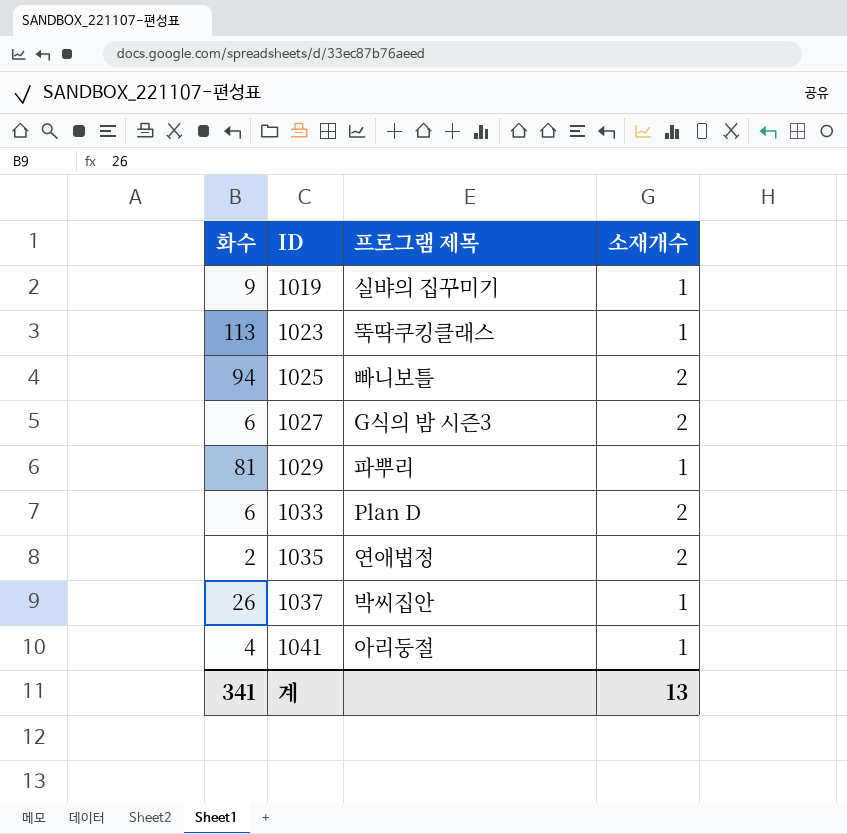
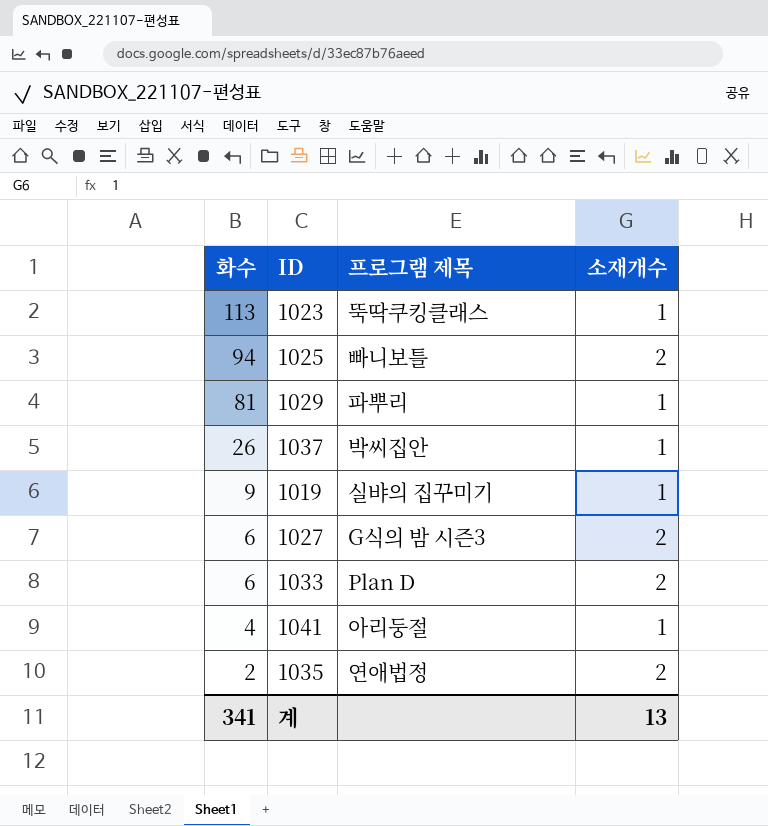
row order: ID ascending -> 화수 descending

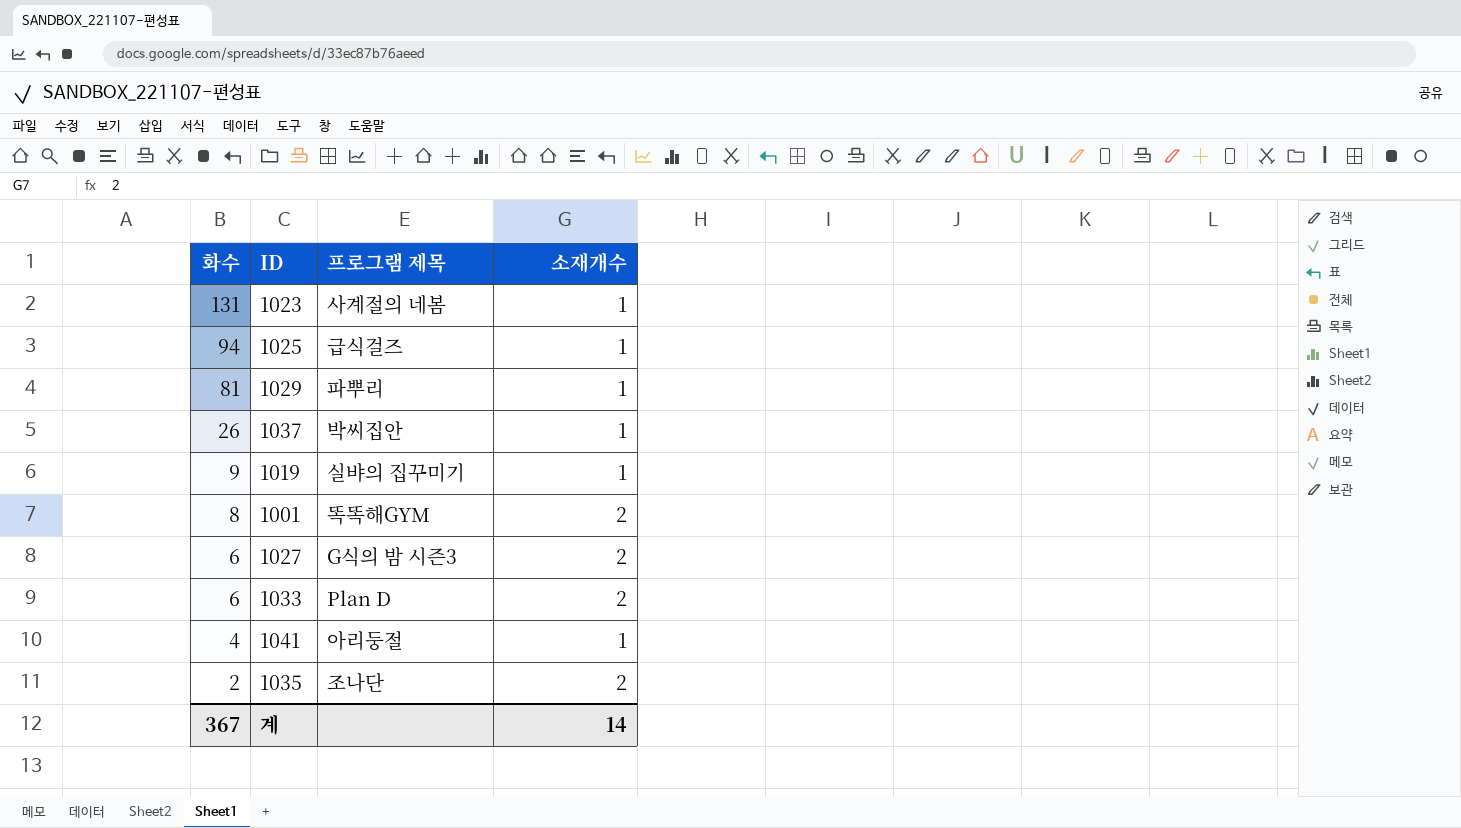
1023 | 화수: 113 -> 131
1023 | 프로그램 제목: 뚝딱쿠킹클래스 -> 사계절의 네봄
1025 | 프로그램 제목: 빠니보틀 -> 급식걸즈
1025 | 소재개수: 2 -> 1
row 1001: none -> 8 | 똑똑해GYM | 2
1035 | 프로그램 제목: 연애법정 -> 조나단
계 | 화수: 341 -> 367
계 | 소재개수: 13 -> 14

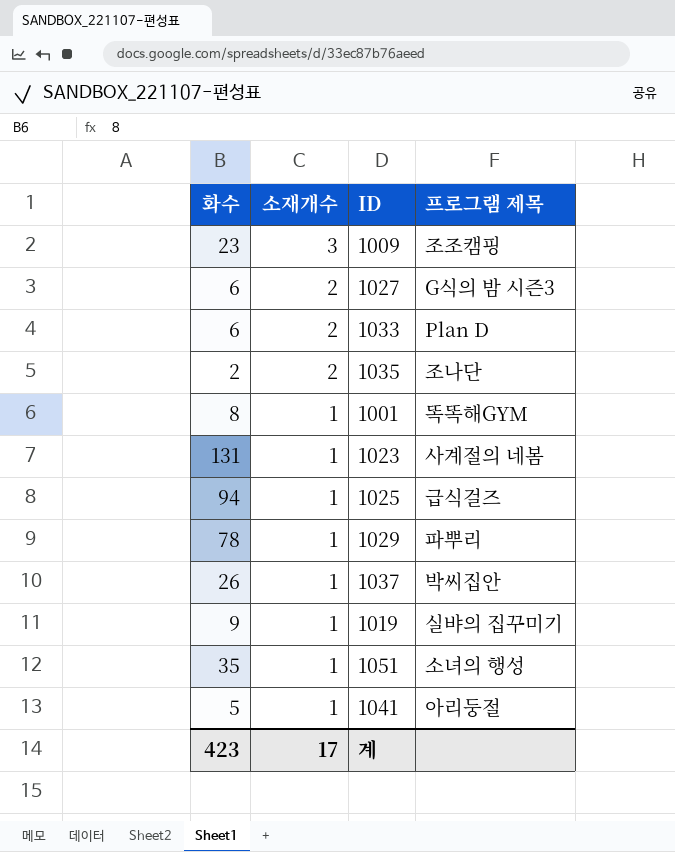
row order: 화수 descending -> 소재개수 descending
column 소재개수 | position: 4 -> 2
row 1009: none -> 23 | 3 | 조조캠핑
1001 | 소재개수: 2 -> 1
1029 | 화수: 81 -> 78
row 1051: none -> 35 | 1 | 소녀의 행성
1041 | 화수: 4 -> 5
계 | 화수: 367 -> 423
계 | 소재개수: 14 -> 17

